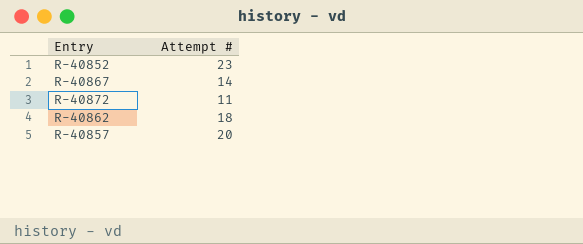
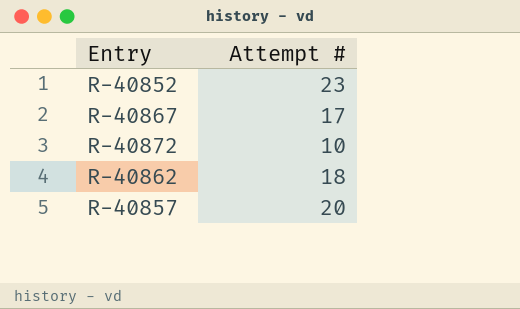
R-40867 | Attempt #: 14 -> 17
R-40872 | Attempt #: 11 -> 10

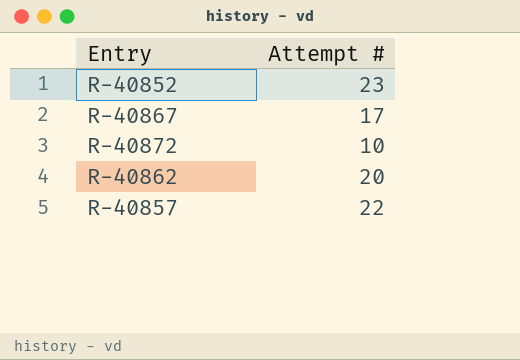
R-40862 | Attempt #: 18 -> 20
R-40857 | Attempt #: 20 -> 22

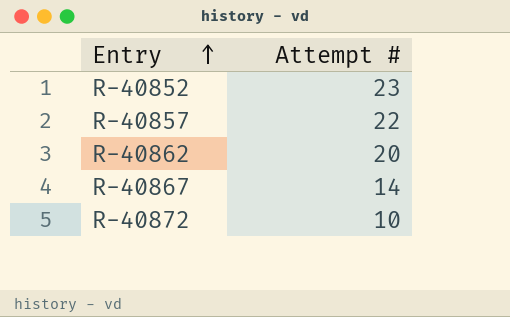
row order: none -> Entry ascending
R-40867 | Attempt #: 17 -> 14

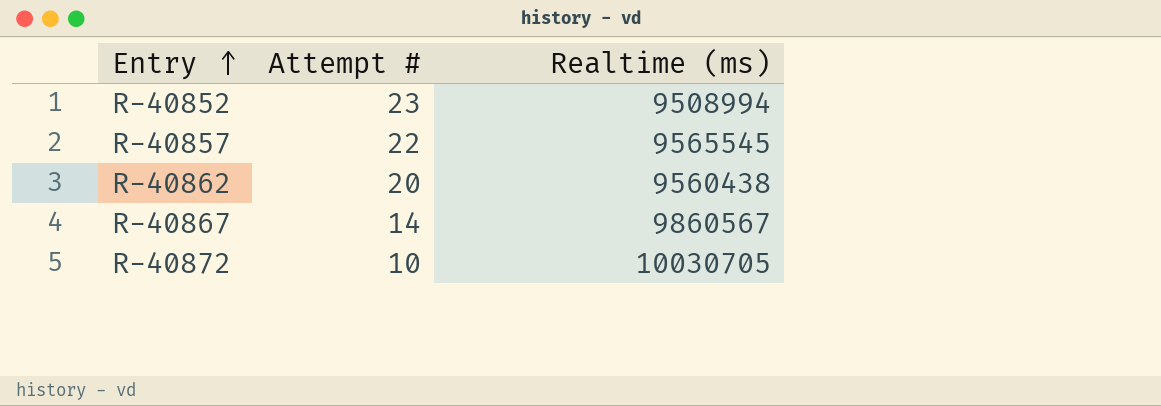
column Realtime (ms) | position: none -> 3

